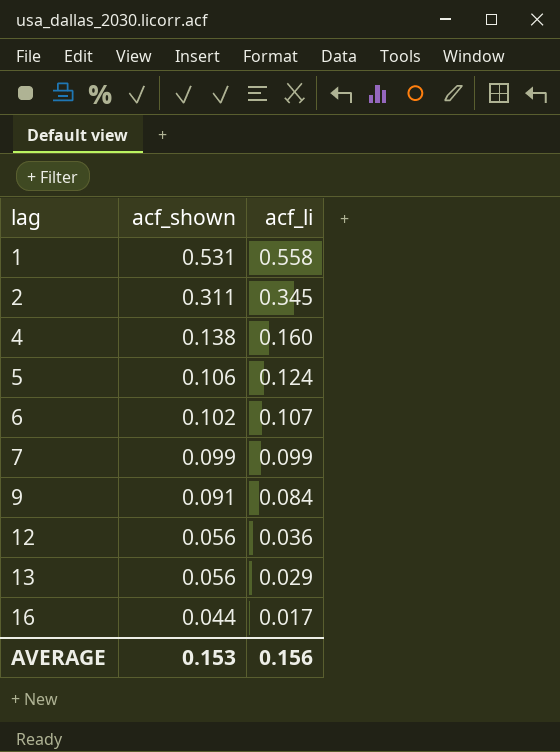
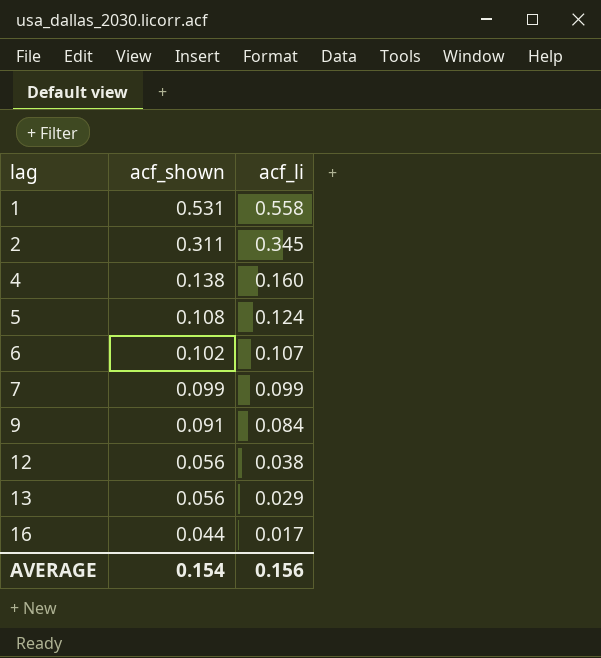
5 | acf_shown: 0.106 -> 0.108
12 | acf_li: 0.036 -> 0.038
AVERAGE | acf_shown: 0.153 -> 0.154

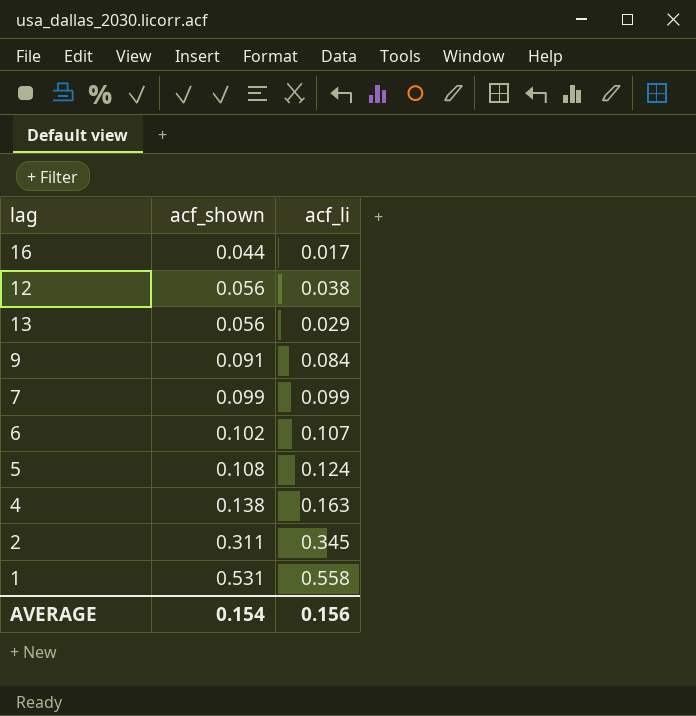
row order: lag ascending -> acf_shown ascending
4 | acf_li: 0.160 -> 0.163

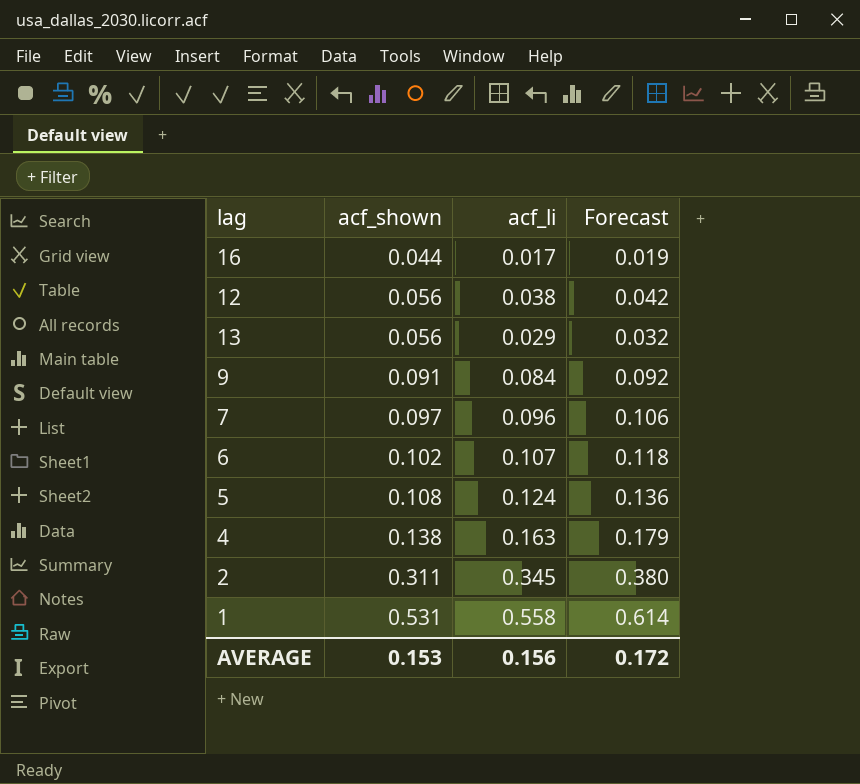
column Forecast | formula: none -> [acf_li] * 1.1
7 | acf_shown: 0.099 -> 0.097
7 | acf_li: 0.099 -> 0.096
AVERAGE | acf_shown: 0.154 -> 0.153

